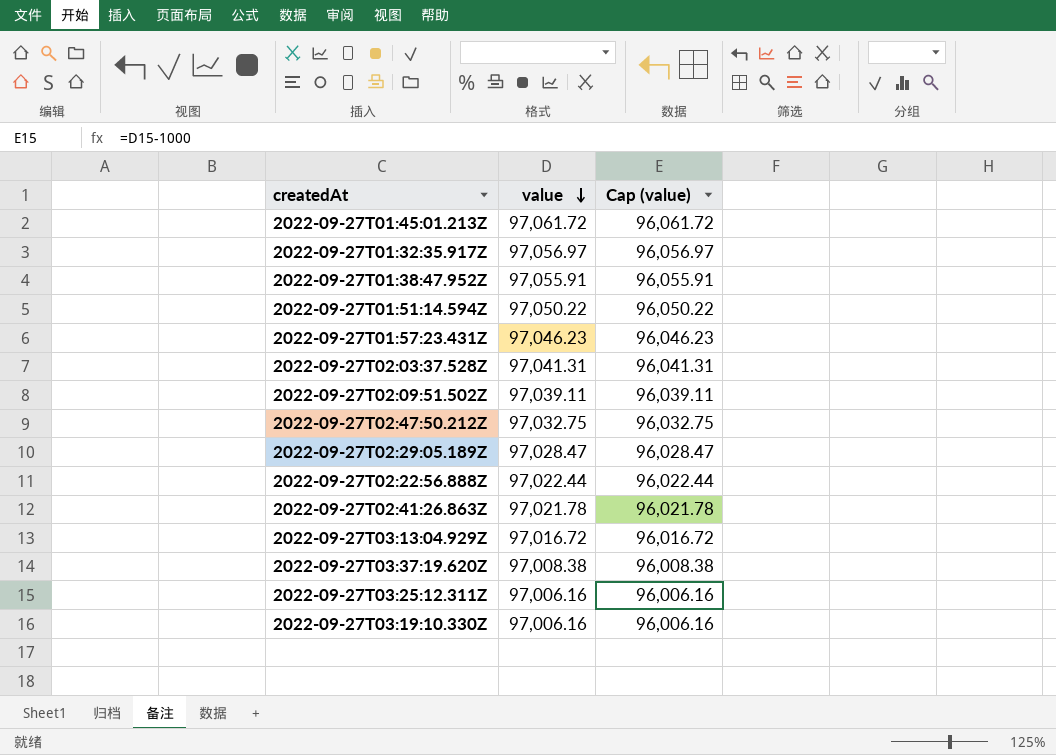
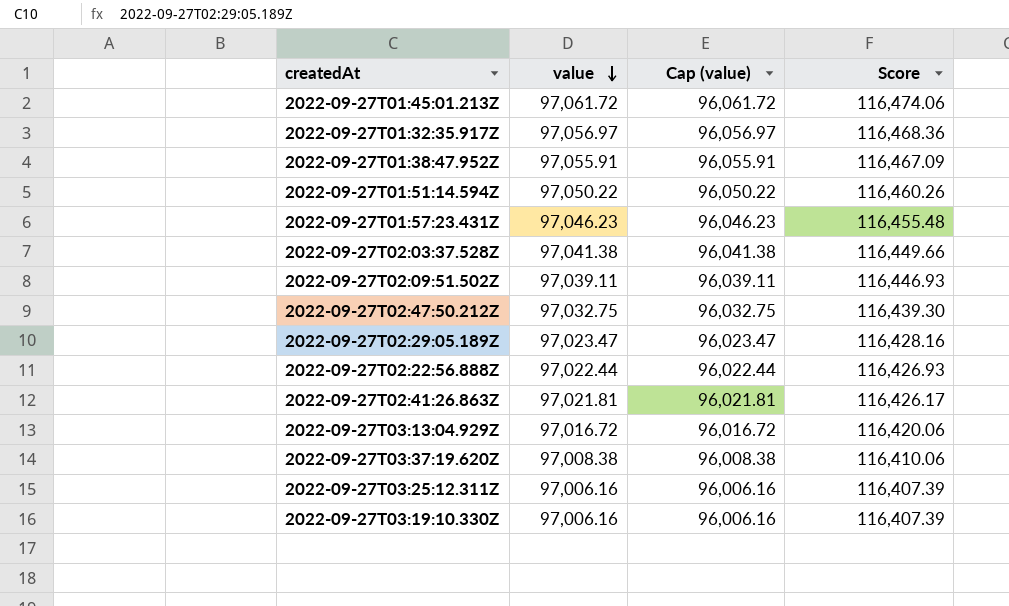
column Score | formula: none -> [value] * 1.2
2022-09-27T02:03:37.528Z | value: 97,041.31 -> 97,041.38
2022-09-27T02:03:37.528Z | Cap (value): 96,041.31 -> 96,041.38
2022-09-27T02:29:05.189Z | value: 97,028.47 -> 97,023.47
2022-09-27T02:29:05.189Z | Cap (value): 96,028.47 -> 96,023.47
2022-09-27T02:41:26.863Z | value: 97,021.78 -> 97,021.81
2022-09-27T02:41:26.863Z | Cap (value): 96,021.78 -> 96,021.81

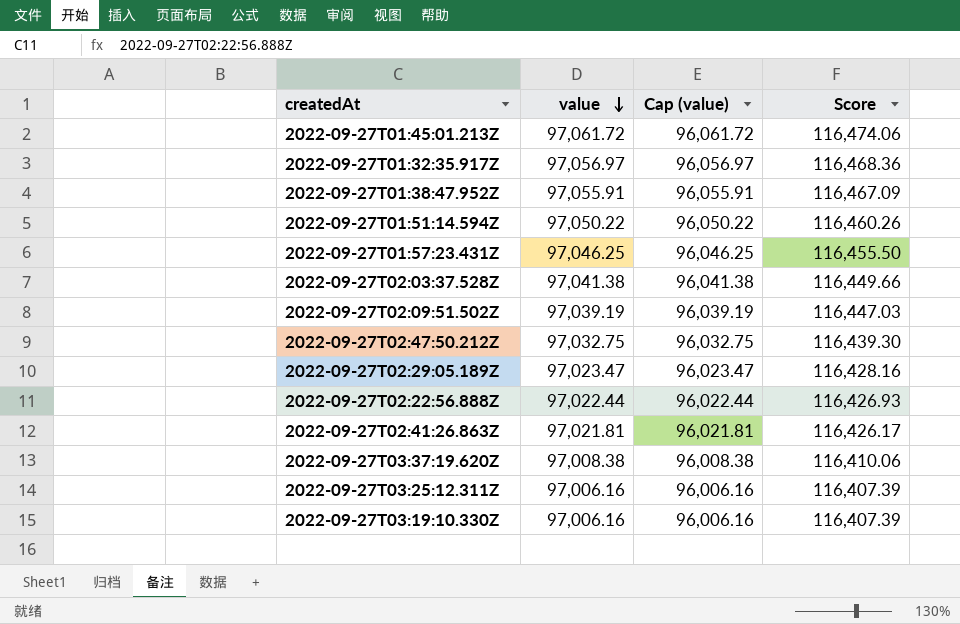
row 2022-09-27T03:13:04.929Z: 97,016.72 | 96,016.72 | 116,420.06 -> none
2022-09-27T01:57:23.431Z | value: 97,046.23 -> 97,046.25
2022-09-27T01:57:23.431Z | Cap (value): 96,046.23 -> 96,046.25
2022-09-27T01:57:23.431Z | Score: 116,455.48 -> 116,455.50
2022-09-27T02:09:51.502Z | value: 97,039.11 -> 97,039.19
2022-09-27T02:09:51.502Z | Cap (value): 96,039.11 -> 96,039.19
2022-09-27T02:09:51.502Z | Score: 116,446.93 -> 116,447.03

